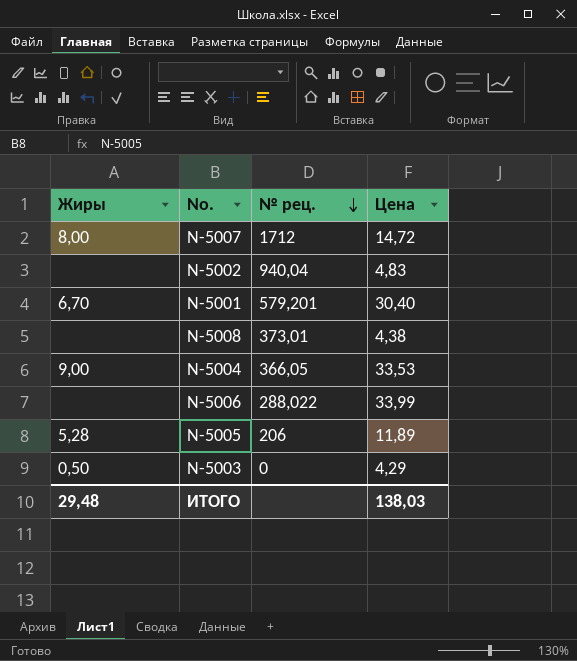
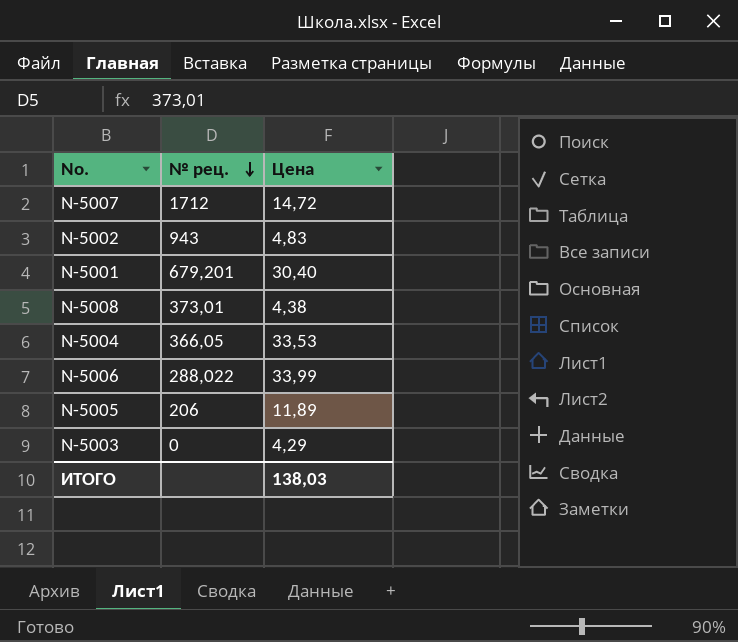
column Жиры | position: 1 -> none
N-5002 | № рец.: 940,04 -> 943
N-5001 | № рец.: 579,201 -> 679,201

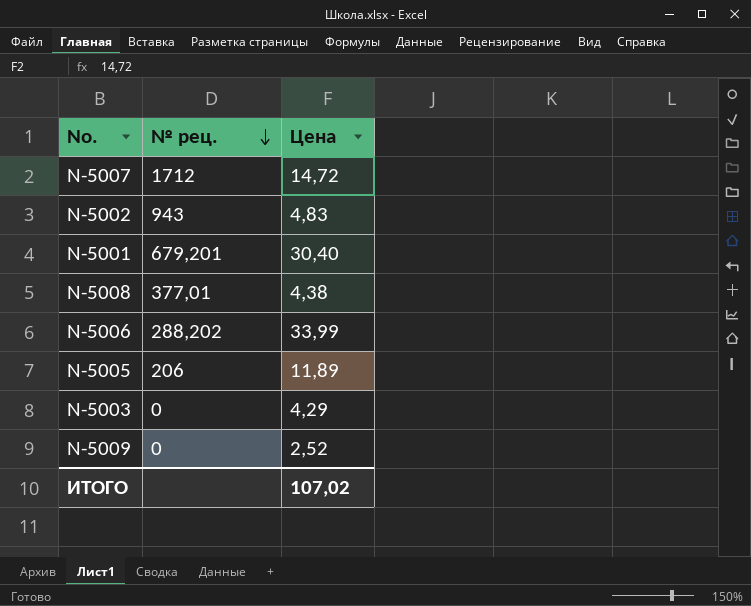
row N-5004: 366,05 | 33,53 -> none
N-5008 | № рец.: 373,01 -> 377,01
N-5006 | № рец.: 288,022 -> 288,202
row N-5009: none -> 0 | 2,52
ИТОГО | Цена: 138,03 -> 107,02

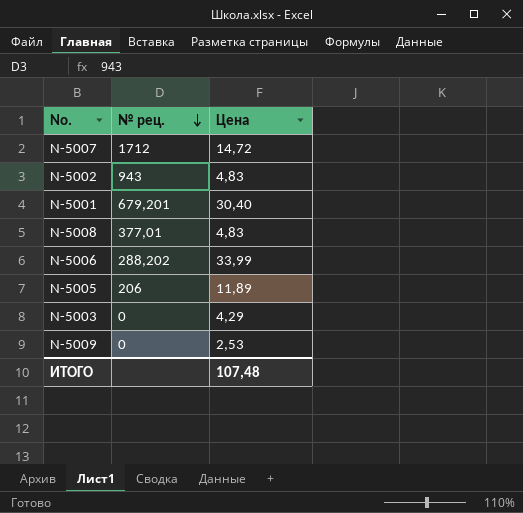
N-5008 | Цена: 4,38 -> 4,83
N-5009 | Цена: 2,52 -> 2,53
ИТОГО | Цена: 107,02 -> 107,48

